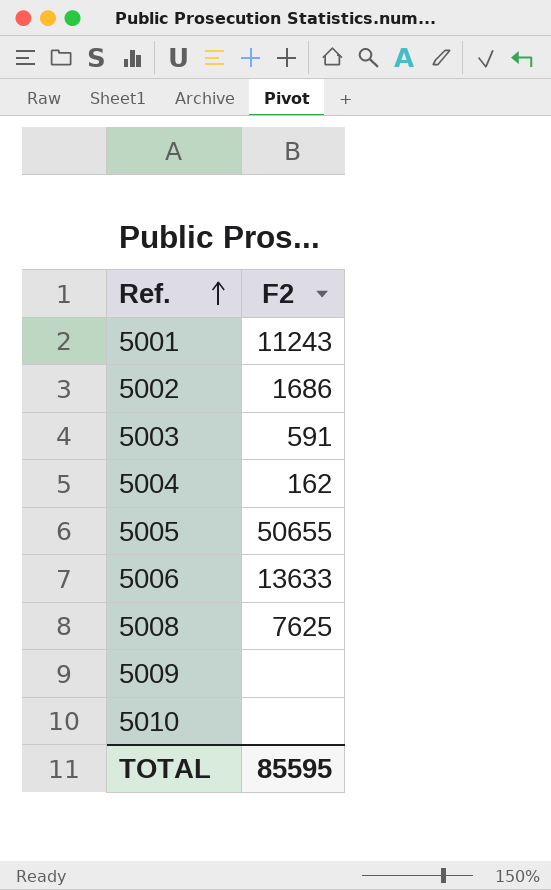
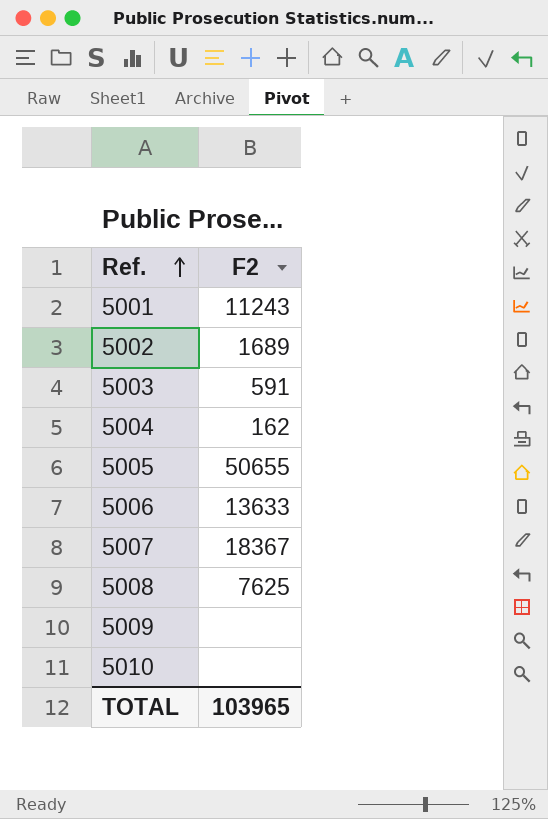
5002 | F2: 1686 -> 1689
row 5007: none -> 18367
TOTAL | F2: 85595 -> 103965

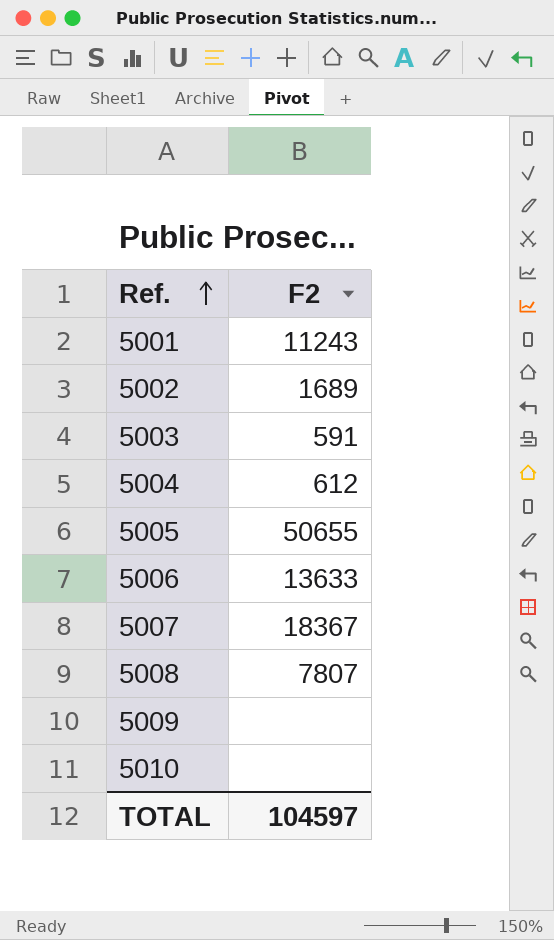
5004 | F2: 162 -> 612
5008 | F2: 7625 -> 7807
TOTAL | F2: 103965 -> 104597

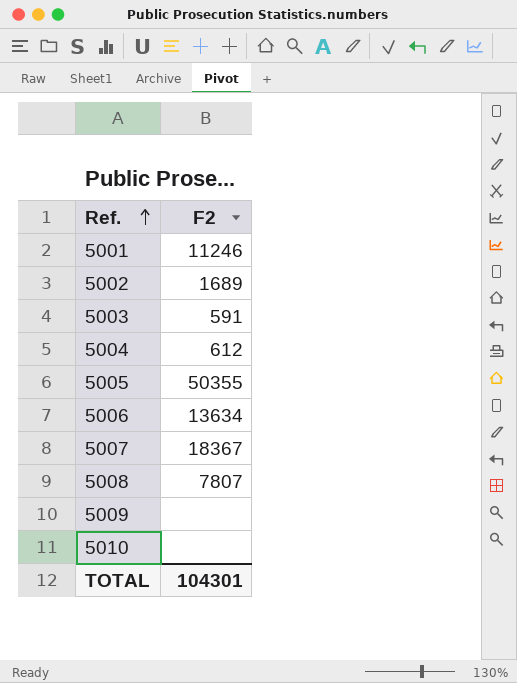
5001 | F2: 11243 -> 11246
5005 | F2: 50655 -> 50355
5006 | F2: 13633 -> 13634
TOTAL | F2: 104597 -> 104301

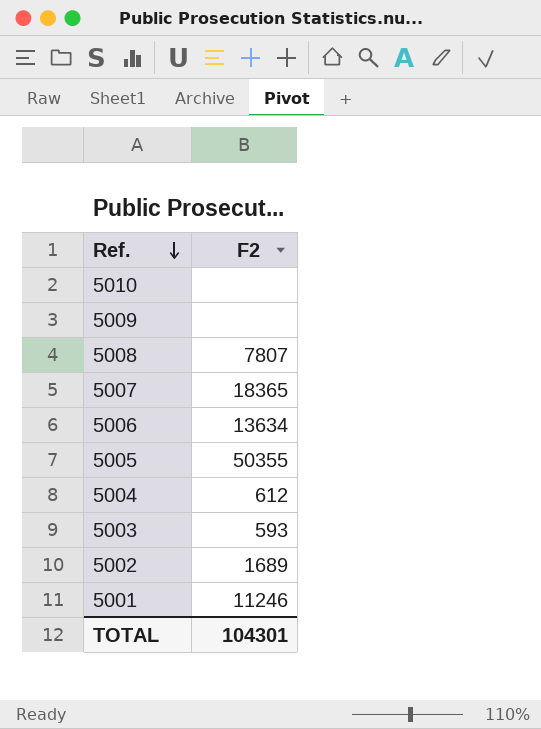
row order: Ref. ascending -> Ref. descending
5007 | F2: 18367 -> 18365
5003 | F2: 591 -> 593

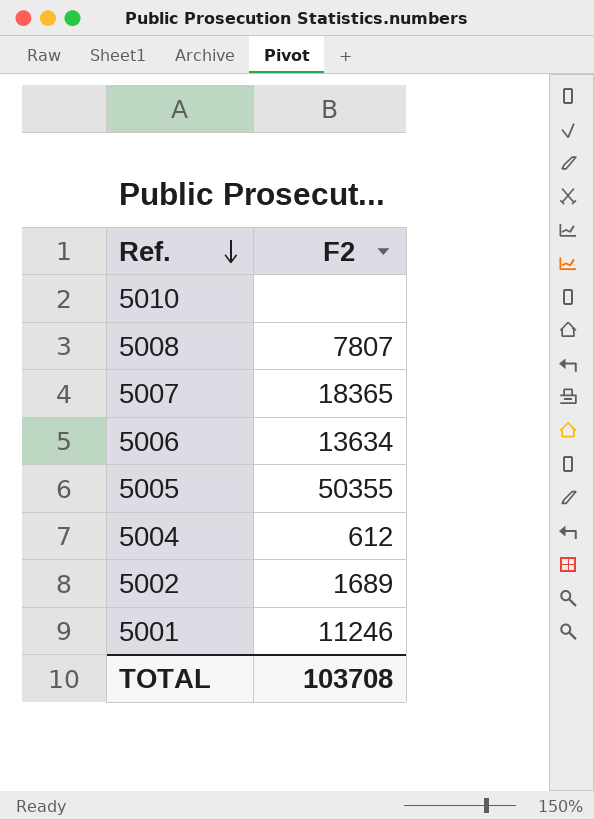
row 5009: none -> none
row 5003: 593 -> none
TOTAL | F2: 104301 -> 103708

